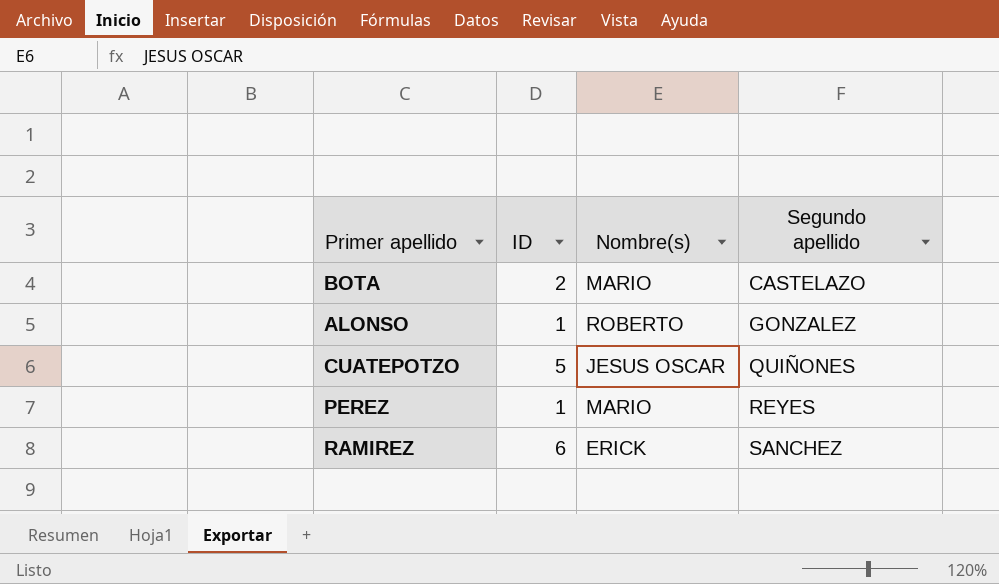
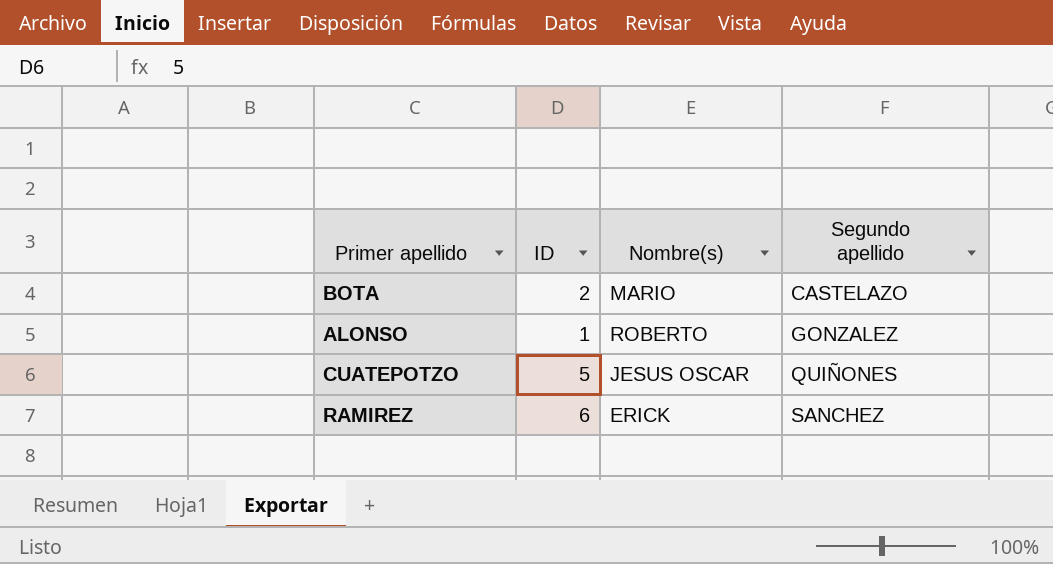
row PEREZ: 1 | MARIO | REYES -> none

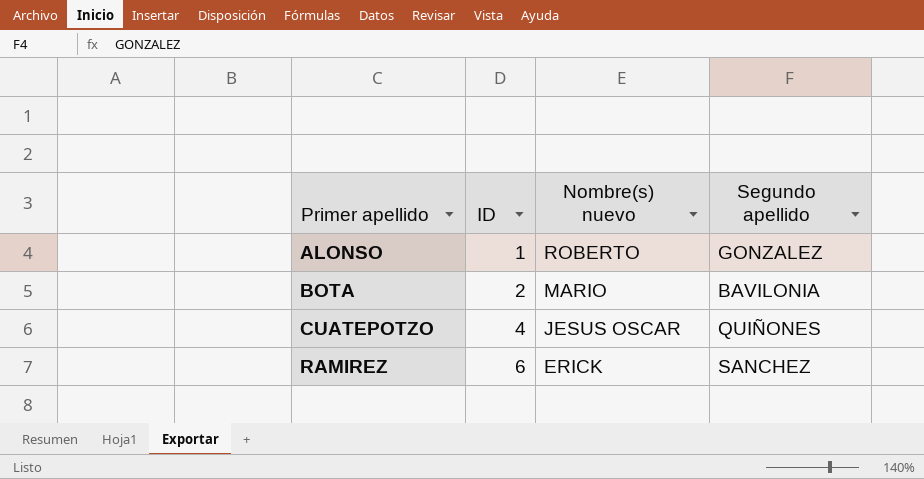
row order: Segundo apellido ascending -> Primer apellido ascending
column name: Nombre(s) -> Nombre(s) nuevo
BOTA | Segundo apellido: CASTELAZO -> BAVILONIA
CUATEPOTZO | ID: 5 -> 4

